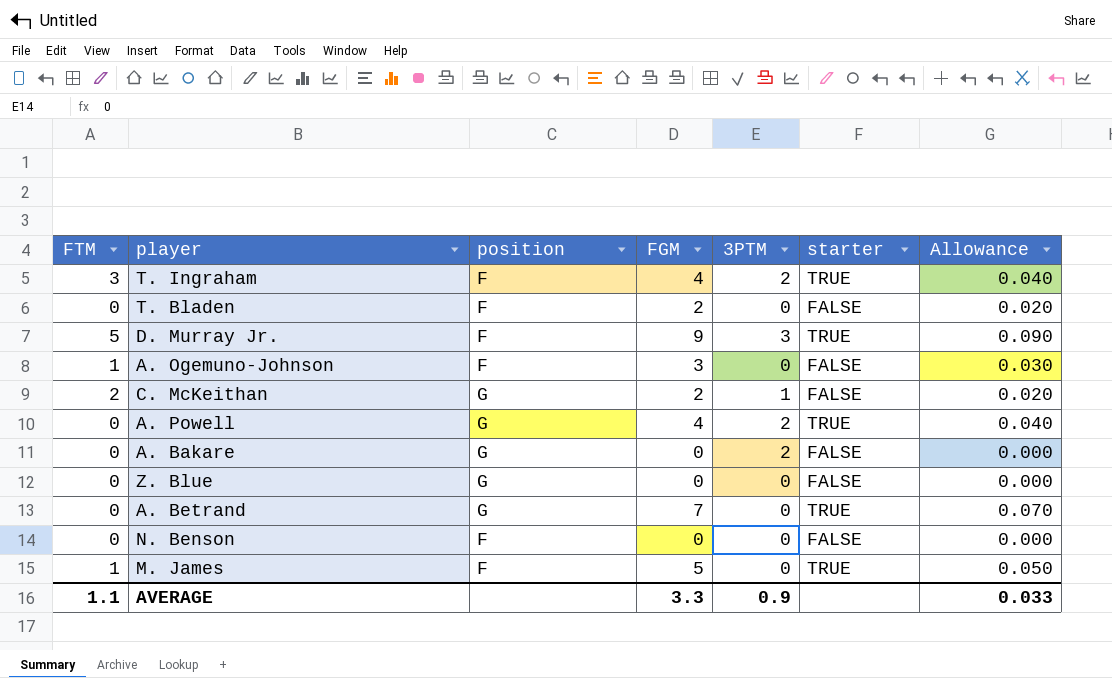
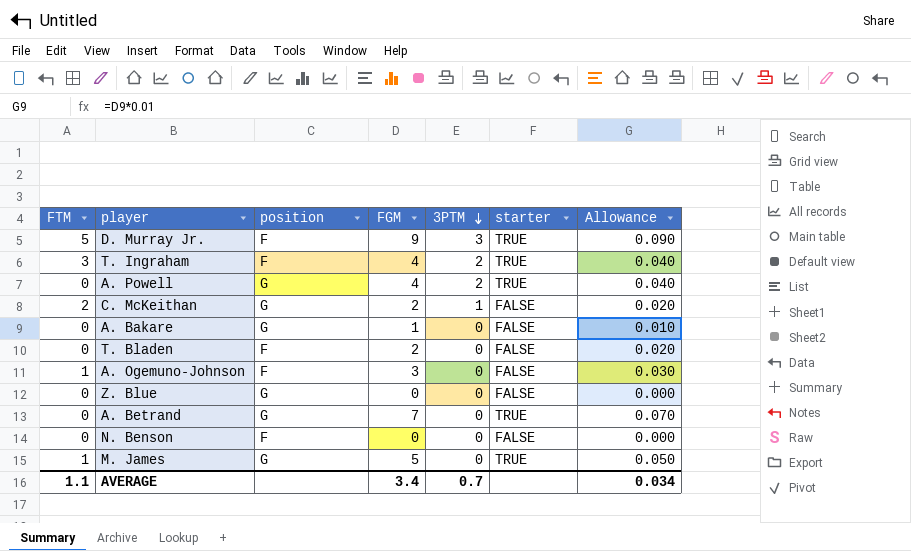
row order: none -> 3PTM descending
A. Bakare | FGM: 0 -> 1
A. Bakare | 3PTM: 2 -> 0
A. Bakare | Allowance: 0.000 -> 0.010
M. James | position: F -> G
AVERAGE | FGM: 3.3 -> 3.4
AVERAGE | 3PTM: 0.9 -> 0.7
AVERAGE | Allowance: 0.033 -> 0.034

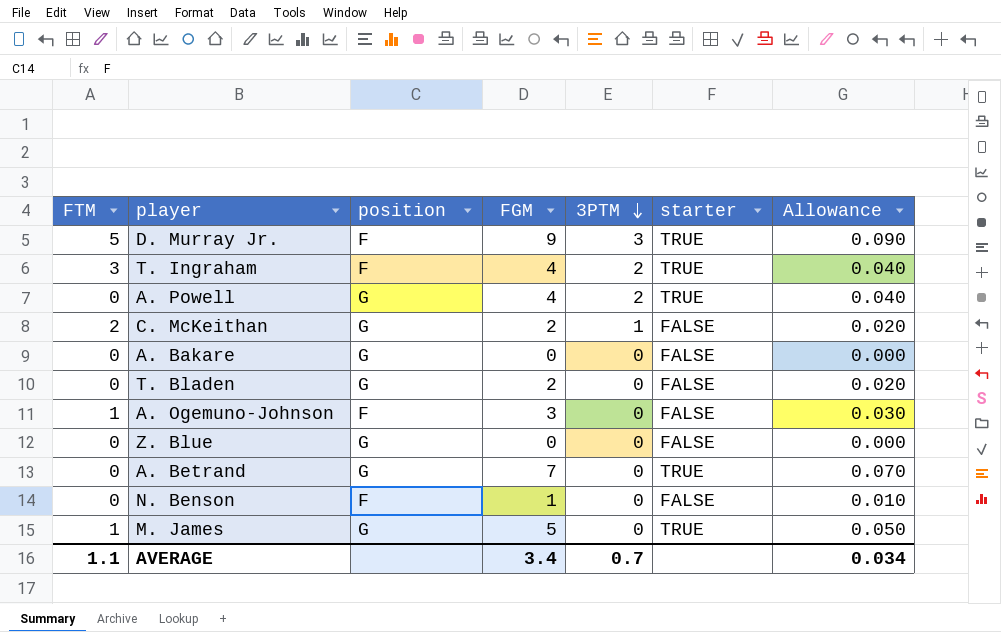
A. Bakare | FGM: 1 -> 0
A. Bakare | Allowance: 0.010 -> 0.000
T. Bladen | position: F -> G
N. Benson | FGM: 0 -> 1
N. Benson | Allowance: 0.000 -> 0.010

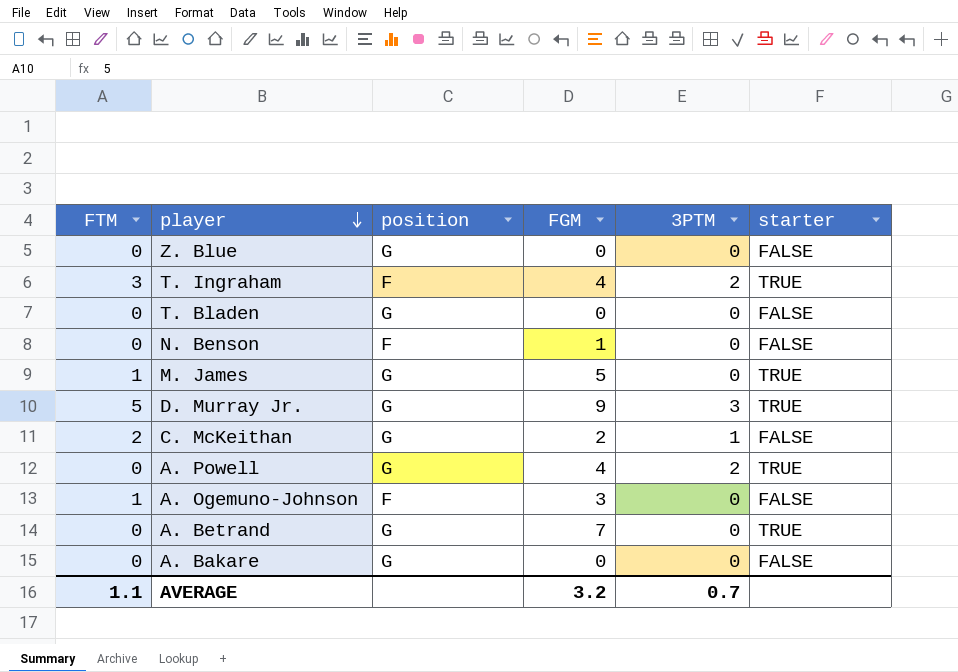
row order: 3PTM descending -> player descending
column Allowance | formula: [FGM] * 0.01 -> none
T. Bladen | FGM: 2 -> 0
D. Murray Jr. | position: F -> G
AVERAGE | FGM: 3.4 -> 3.2

